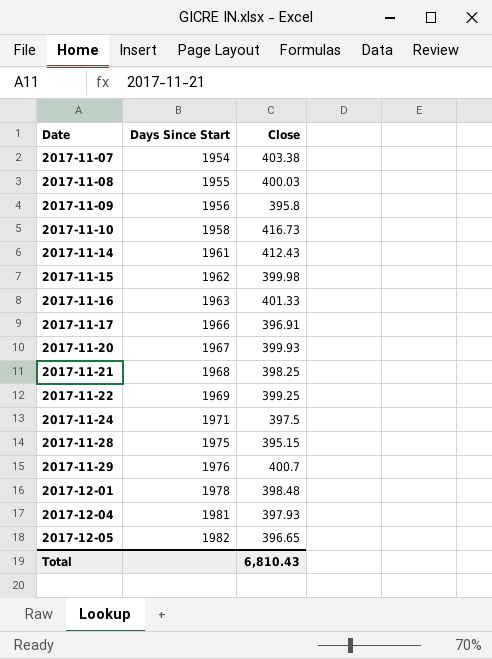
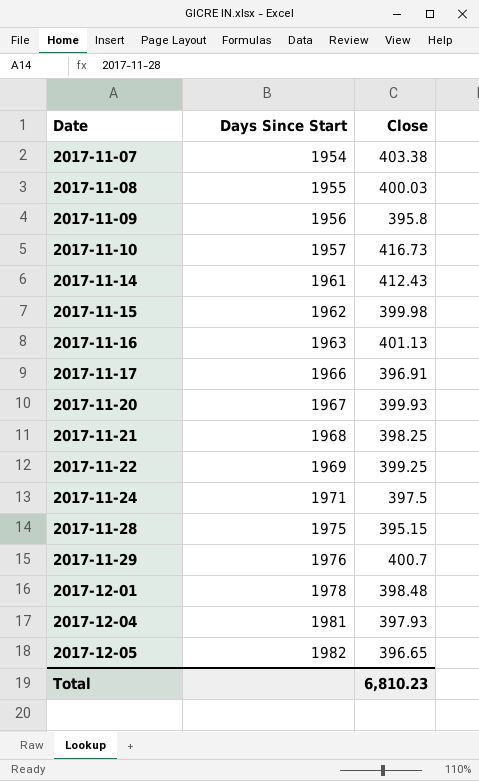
2017-11-10 | Days Since Start: 1958 -> 1957
2017-11-16 | Close: 401.33 -> 401.13
Total | Close: 6,810.43 -> 6,810.23

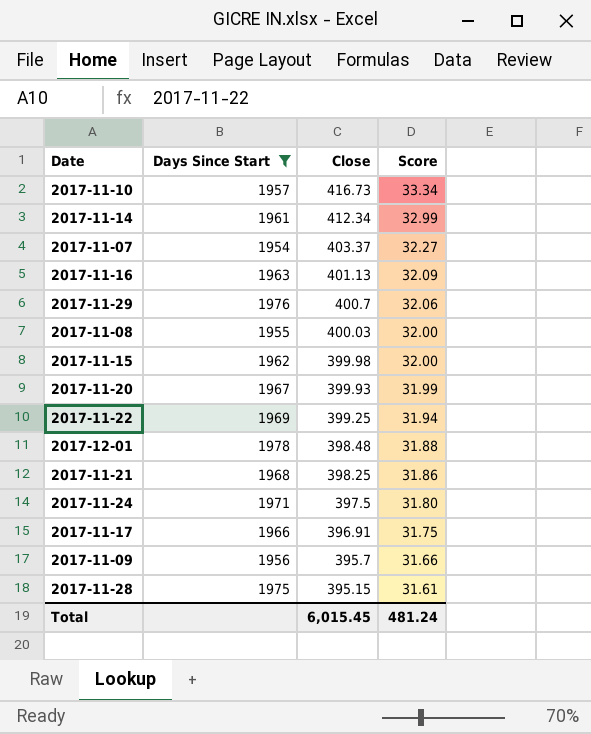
filter: none -> Days Since Start <= 1978
row order: Date ascending -> Close descending
column Score | formula: none -> [Close] * 0.08
2017-11-14 | Close: 412.43 -> 412.34
2017-11-07 | Close: 403.38 -> 403.37
2017-11-09 | Close: 395.8 -> 395.7
Total | Close: 6,810.23 -> 6,015.45

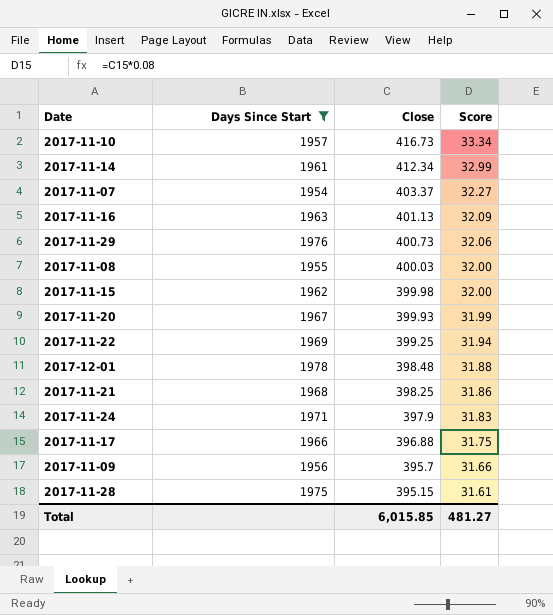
2017-11-29 | Close: 400.7 -> 400.73
2017-11-24 | Close: 397.5 -> 397.9
2017-11-24 | Score: 31.80 -> 31.83
2017-11-17 | Close: 396.91 -> 396.88
Total | Close: 6,015.45 -> 6,015.85
Total | Score: 481.24 -> 481.27

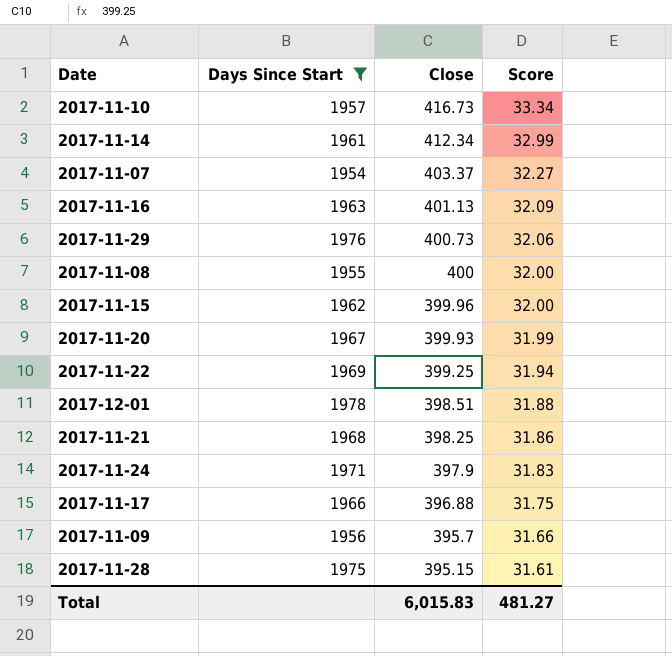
2017-11-08 | Close: 400.03 -> 400
2017-11-15 | Close: 399.98 -> 399.96
2017-12-01 | Close: 398.48 -> 398.51
Total | Close: 6,015.85 -> 6,015.83

